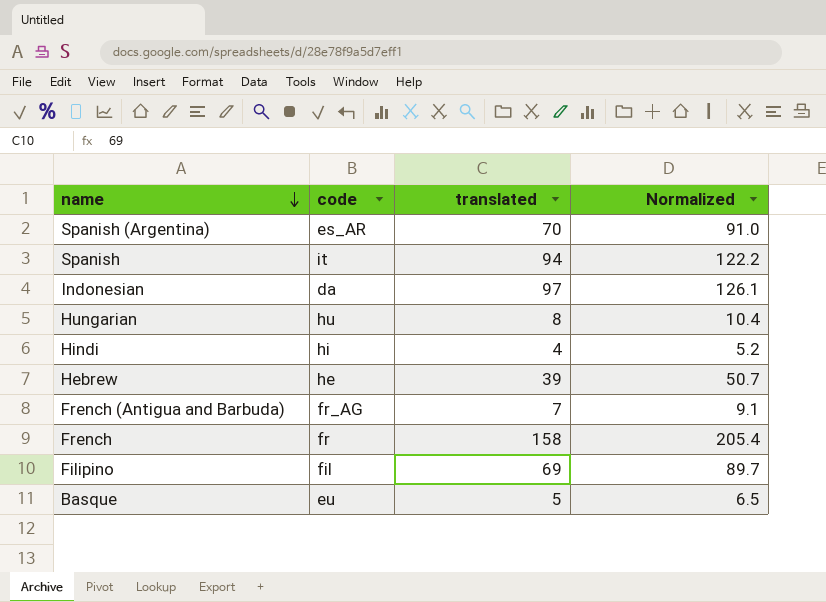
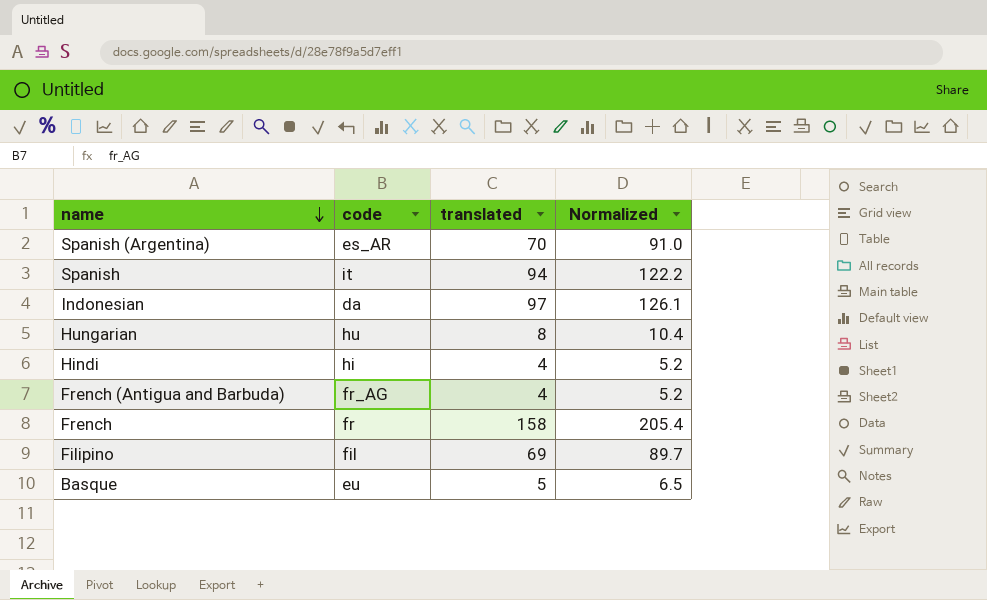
row Hebrew: he | 39 | 50.7 -> none
French (Antigua and Barbuda) | translated: 7 -> 4
French (Antigua and Barbuda) | Normalized: 9.1 -> 5.2

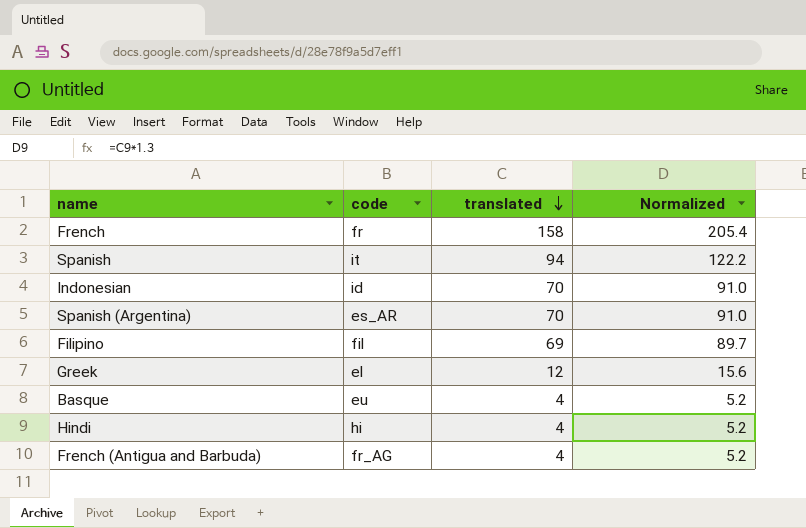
row order: name descending -> translated descending
row Hungarian: hu | 8 | 10.4 -> none
Indonesian | code: da -> id
Indonesian | translated: 97 -> 70
Indonesian | Normalized: 126.1 -> 91.0
row Greek: none -> el | 12 | 15.6
Basque | translated: 5 -> 4
Basque | Normalized: 6.5 -> 5.2

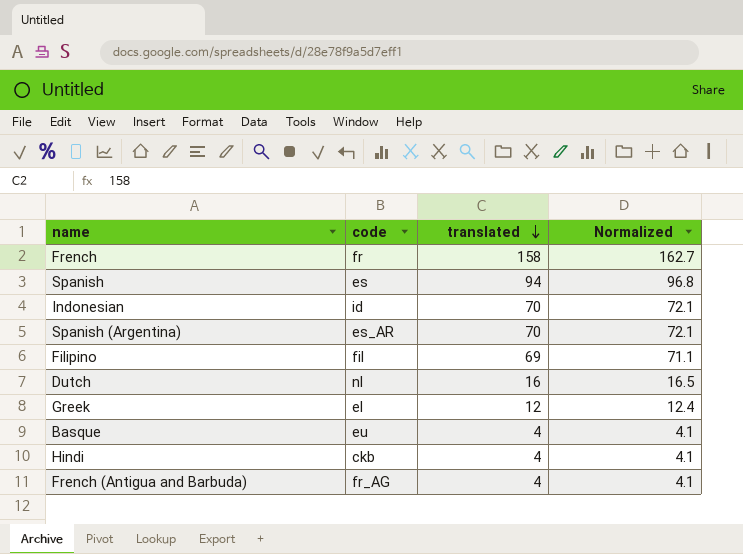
column Normalized | formula: [translated] * 1.3 -> [translated] * 1.03
Spanish | code: it -> es
row Dutch: none -> nl | 16 | 16.5
Hindi | code: hi -> ckb

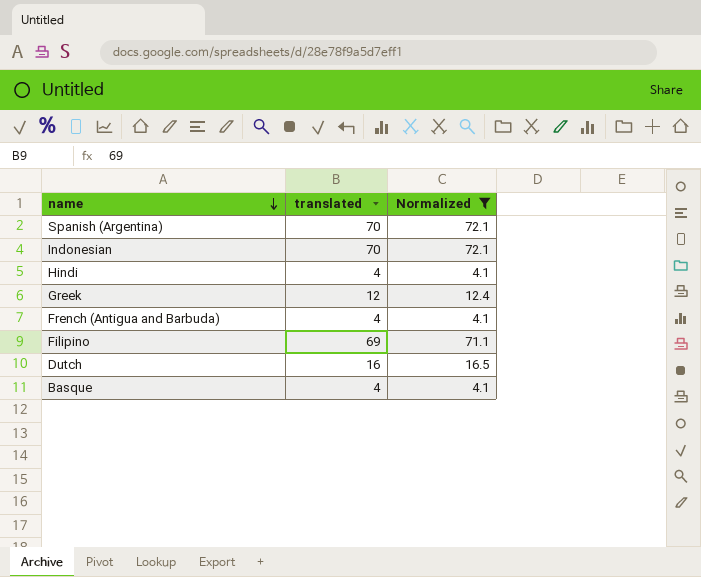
filter: none -> Normalized <= 72.1
row order: translated descending -> name descending
column code | position: 2 -> none

